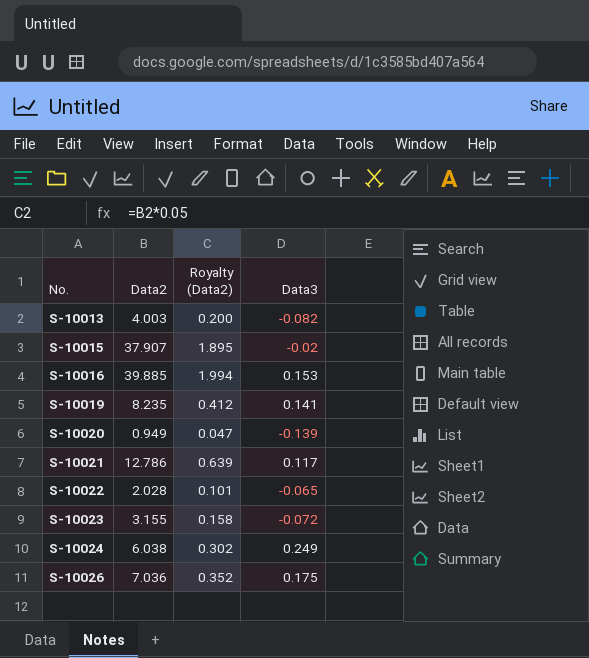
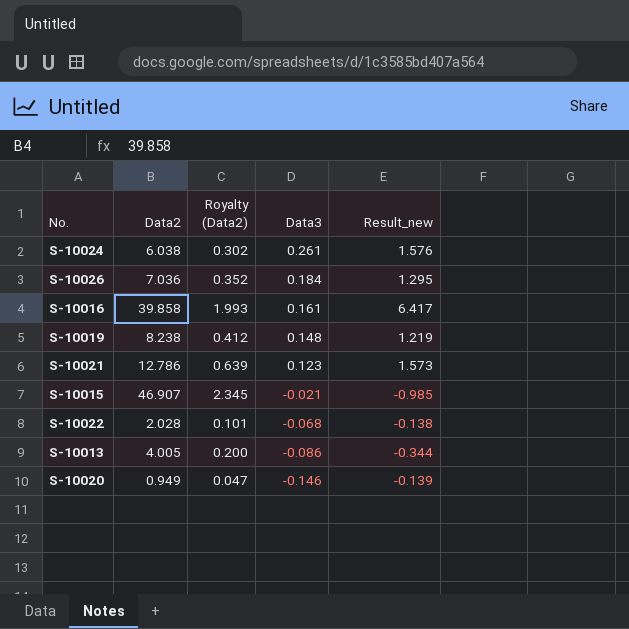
row order: No. ascending -> Data3 descending
column Result_new | formula: none -> [Data2] * [Data3]
row S-10023: 3.155 | 0.158 | -0.072 -> none
S-10024 | Data3: 0.249 -> 0.261
S-10026 | Data3: 0.175 -> 0.184
S-10016 | Data2: 39.885 -> 39.858
S-10016 | Royalty (Data2): 1.994 -> 1.993
S-10016 | Data3: 0.153 -> 0.161
S-10019 | Data2: 8.235 -> 8.238
S-10019 | Data3: 0.141 -> 0.148
S-10021 | Data3: 0.117 -> 0.123
S-10015 | Data2: 37.907 -> 46.907
S-10015 | Royalty (Data2): 1.895 -> 2.345
S-10015 | Data3: -0.02 -> -0.021
S-10022 | Data3: -0.065 -> -0.068
S-10013 | Data2: 4.003 -> 4.005
S-10013 | Data3: -0.082 -> -0.086
S-10020 | Data3: -0.139 -> -0.146

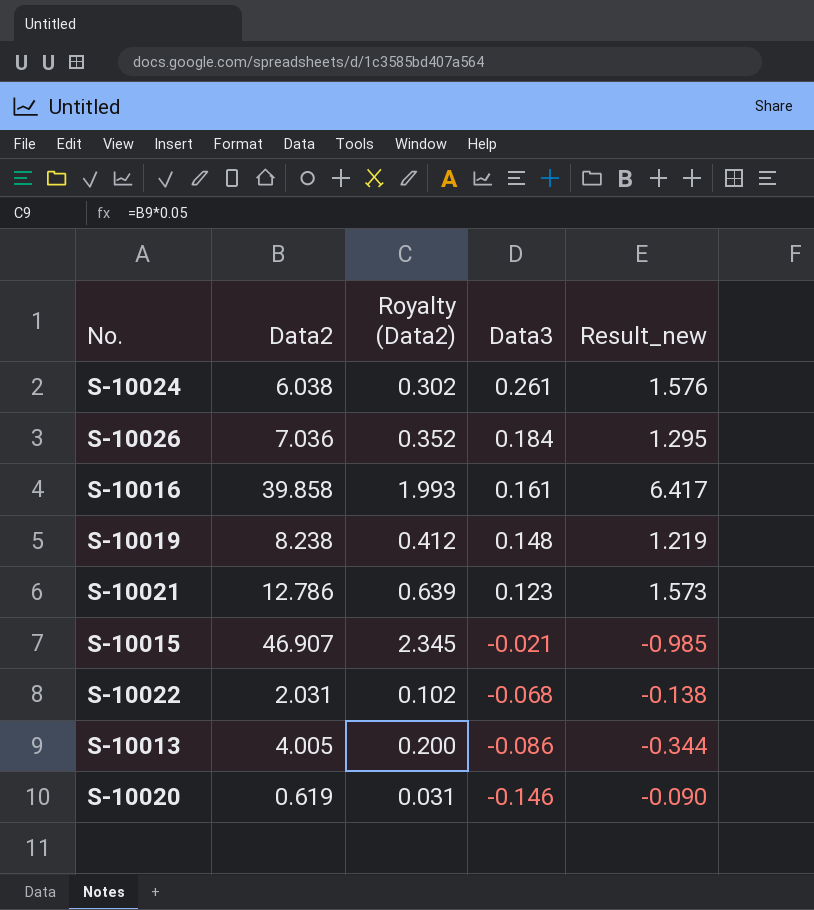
S-10022 | Data2: 2.028 -> 2.031
S-10022 | Royalty (Data2): 0.101 -> 0.102
S-10020 | Data2: 0.949 -> 0.619
S-10020 | Royalty (Data2): 0.047 -> 0.031
S-10020 | Result_new: -0.139 -> -0.090

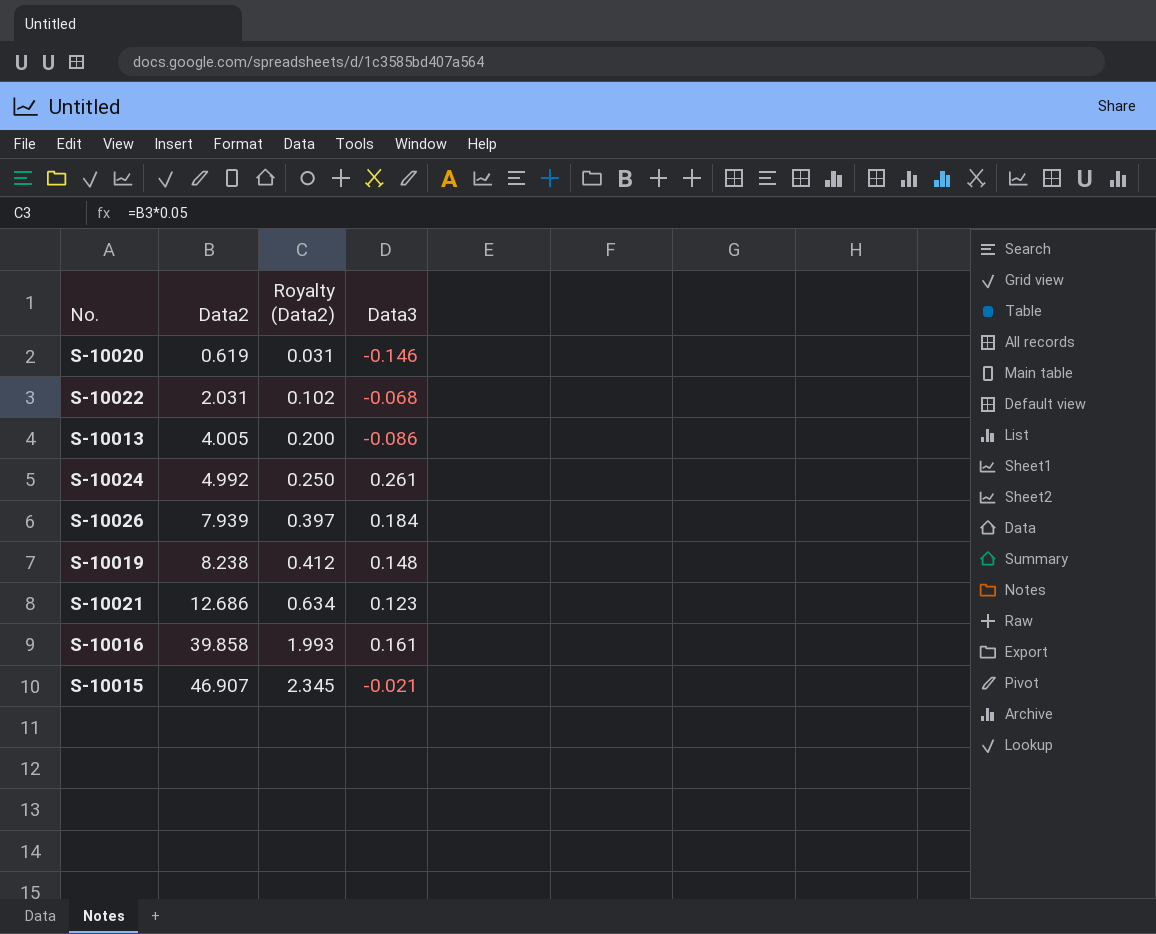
row order: Data3 descending -> Data2 ascending
column Result_new | formula: [Data2] * [Data3] -> none
S-10024 | Data2: 6.038 -> 4.992
S-10024 | Royalty (Data2): 0.302 -> 0.250
S-10026 | Data2: 7.036 -> 7.939
S-10026 | Royalty (Data2): 0.352 -> 0.397
S-10021 | Data2: 12.786 -> 12.686
S-10021 | Royalty (Data2): 0.639 -> 0.634

